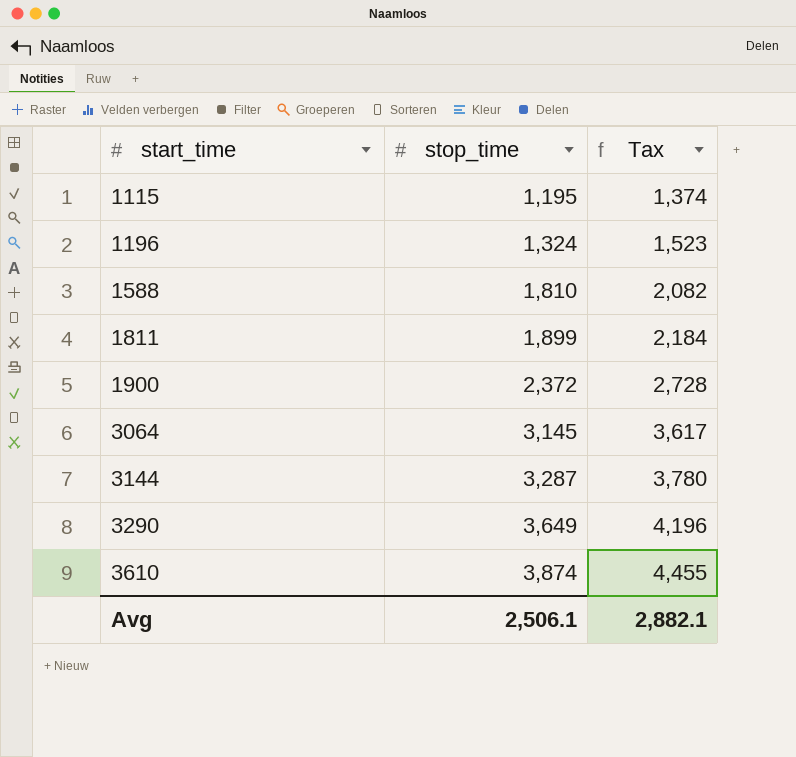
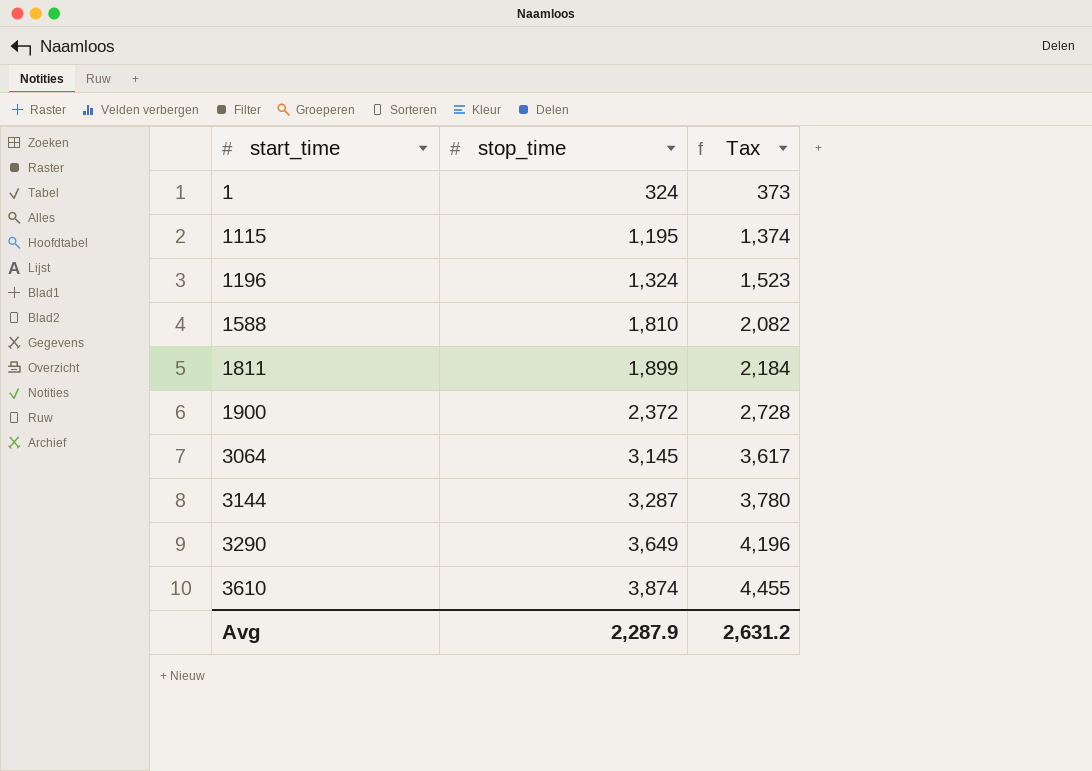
row 1: none -> 324 | 373
Avg | stop_time: 2,506.1 -> 2,287.9
Avg | Tax: 2,882.1 -> 2,631.2

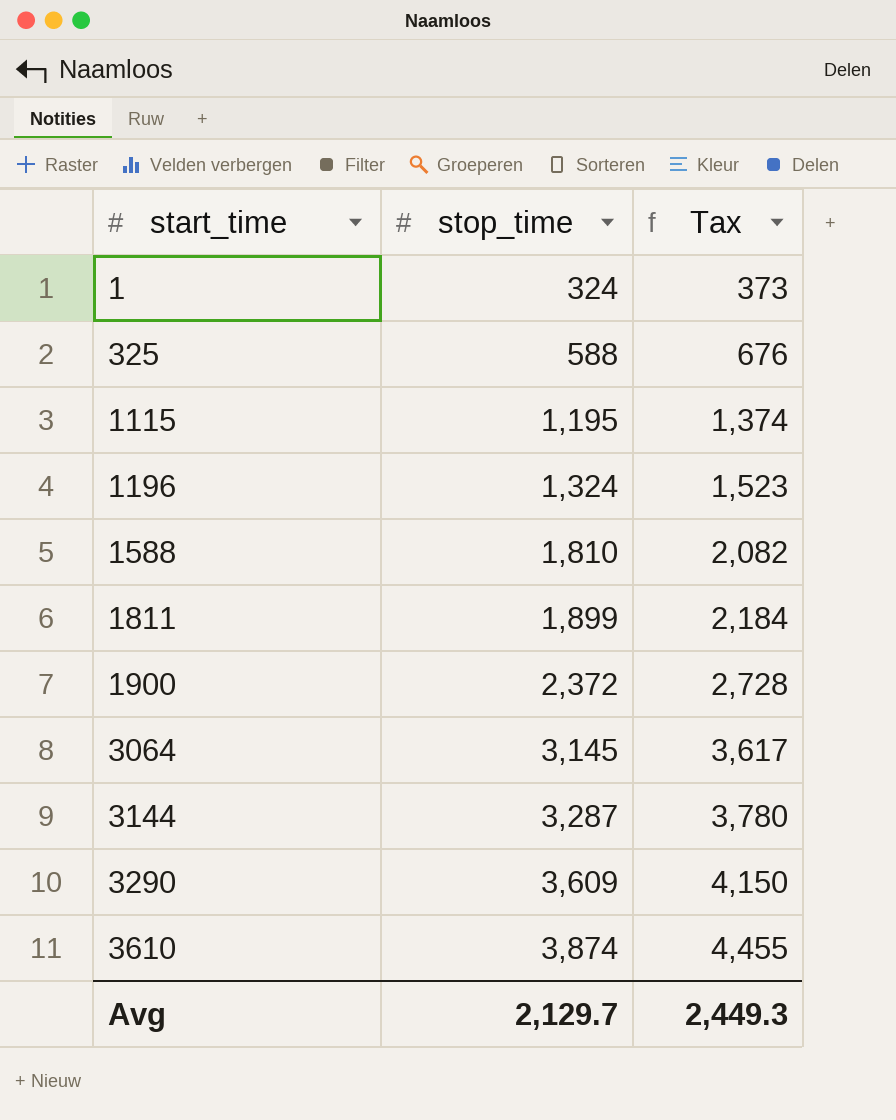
row 325: none -> 588 | 676
3290 | stop_time: 3,649 -> 3,609
3290 | Tax: 4,196 -> 4,150
Avg | stop_time: 2,287.9 -> 2,129.7
Avg | Tax: 2,631.2 -> 2,449.3

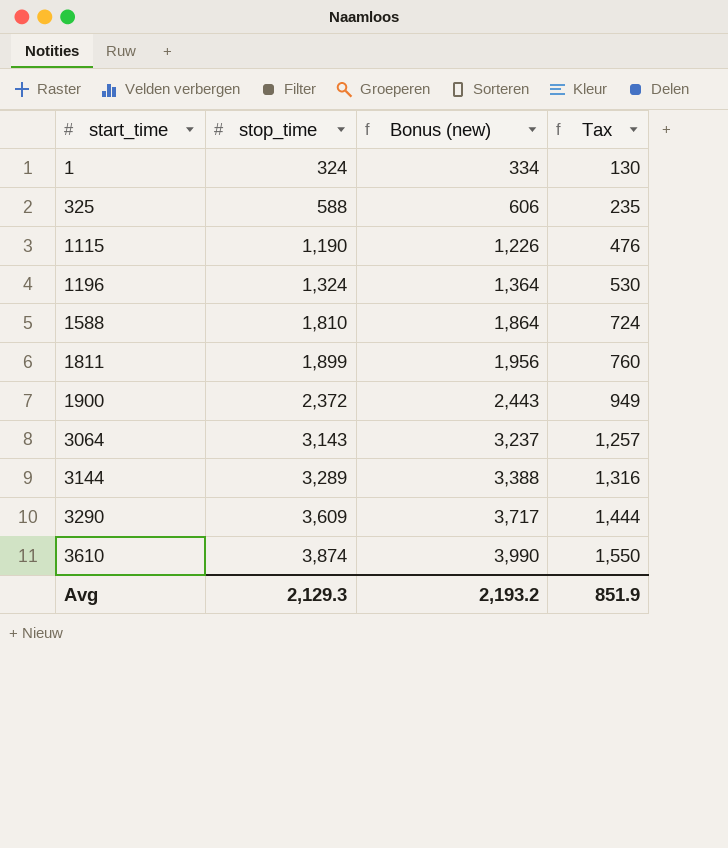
column Bonus (new) | formula: none -> [stop_time] * 1.03
column Tax | formula: [stop_time] * 1.15 -> [stop_time] * 0.4
1115 | stop_time: 1,195 -> 1,190
3064 | stop_time: 3,145 -> 3,143
3144 | stop_time: 3,287 -> 3,289
Avg | stop_time: 2,129.7 -> 2,129.3
Avg | Tax: 2,449.3 -> 851.9

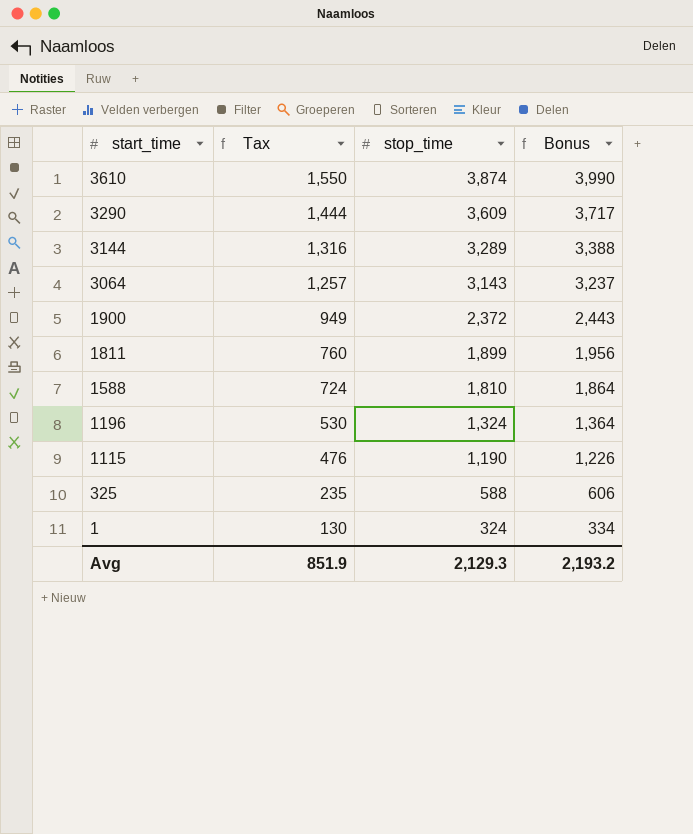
row order: start_time ascending -> start_time descending
column Tax | position: 4 -> 2
column name: Bonus (new) -> Bonus

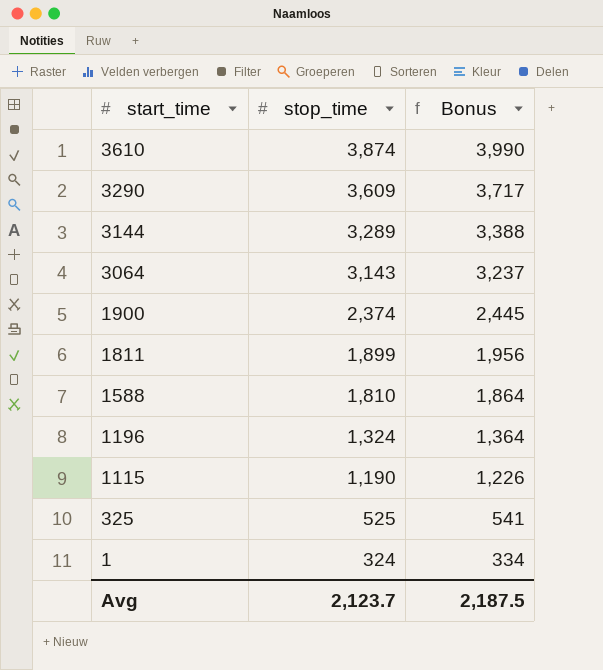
column Tax | formula: [stop_time] * 0.4 -> none
1900 | stop_time: 2,372 -> 2,374
1900 | Bonus: 2,443 -> 2,445
325 | stop_time: 588 -> 525
325 | Bonus: 606 -> 541
Avg | stop_time: 2,129.3 -> 2,123.7
Avg | Bonus: 2,193.2 -> 2,187.5

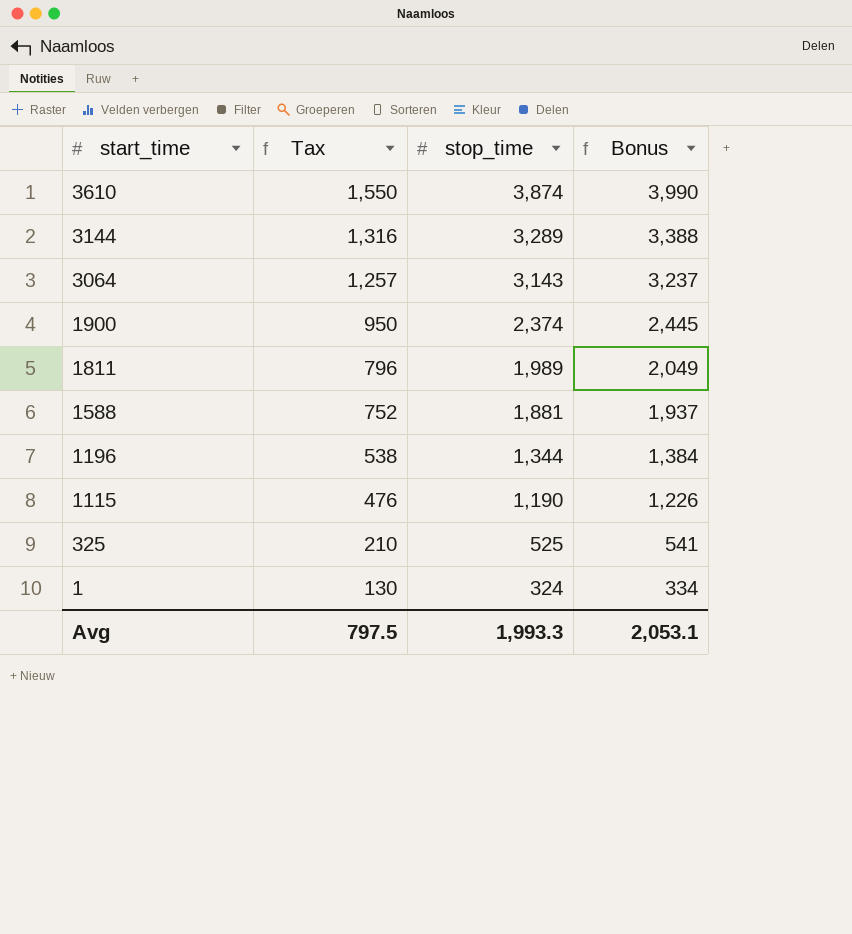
column Tax | formula: none -> [stop_time] * 0.4
row 3290: 3,609 | 3,717 -> none
1811 | stop_time: 1,899 -> 1,989
1811 | Bonus: 1,956 -> 2,049
1588 | stop_time: 1,810 -> 1,881
1588 | Bonus: 1,864 -> 1,937
1196 | stop_time: 1,324 -> 1,344
1196 | Bonus: 1,364 -> 1,384
Avg | stop_time: 2,123.7 -> 1,993.3
Avg | Bonus: 2,187.5 -> 2,053.1

